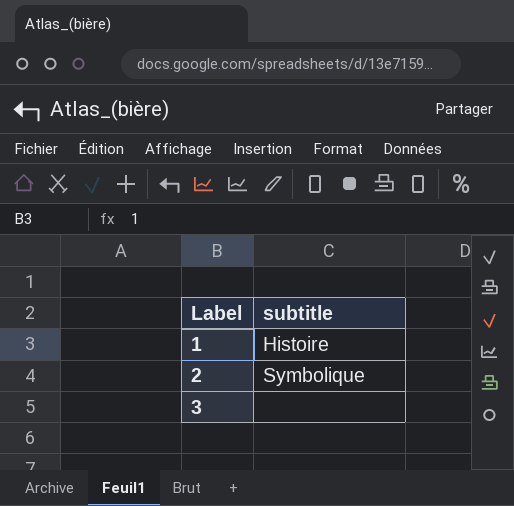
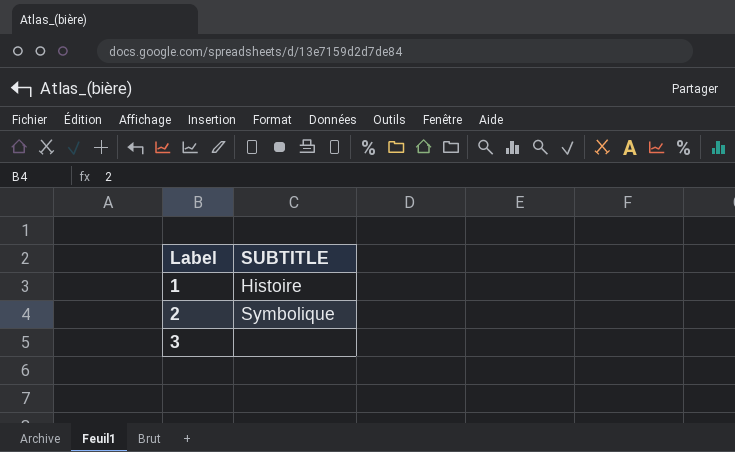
column name: subtitle -> SUBTITLE

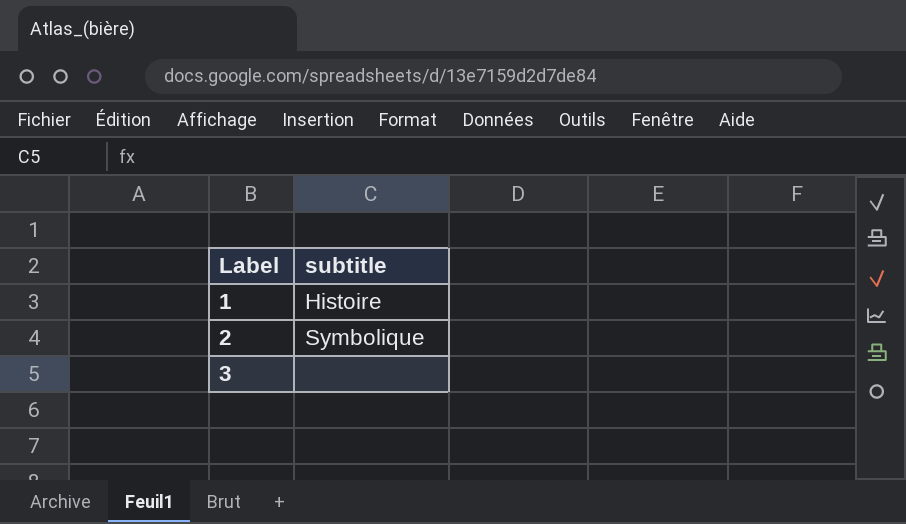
column name: SUBTITLE -> subtitle

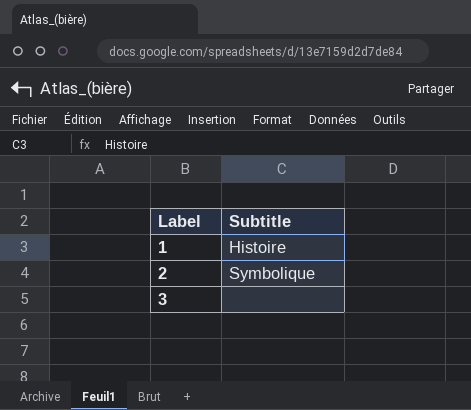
column name: subtitle -> Subtitle

